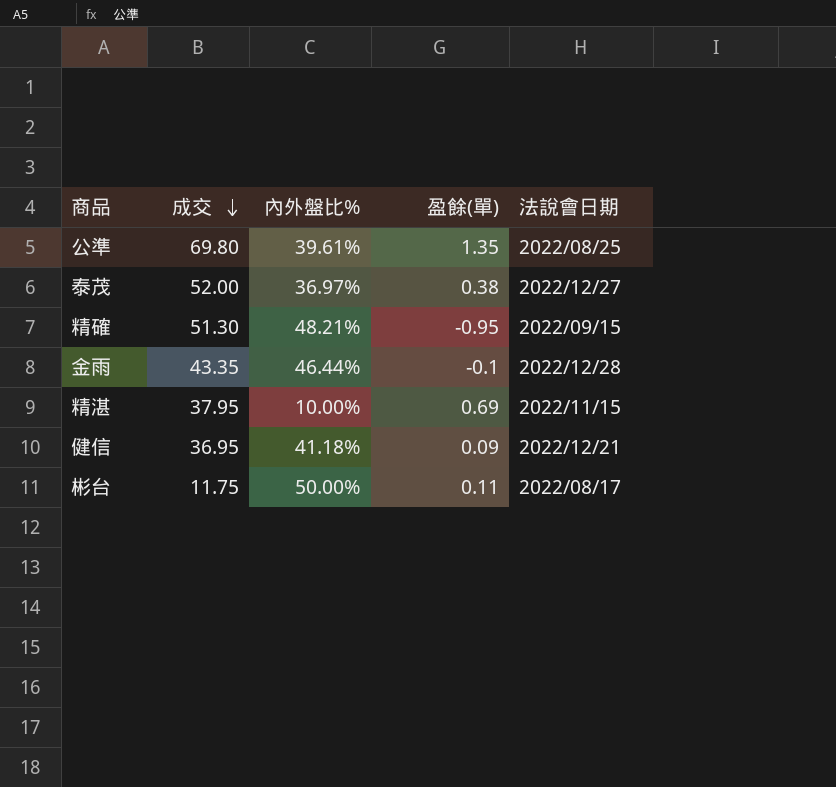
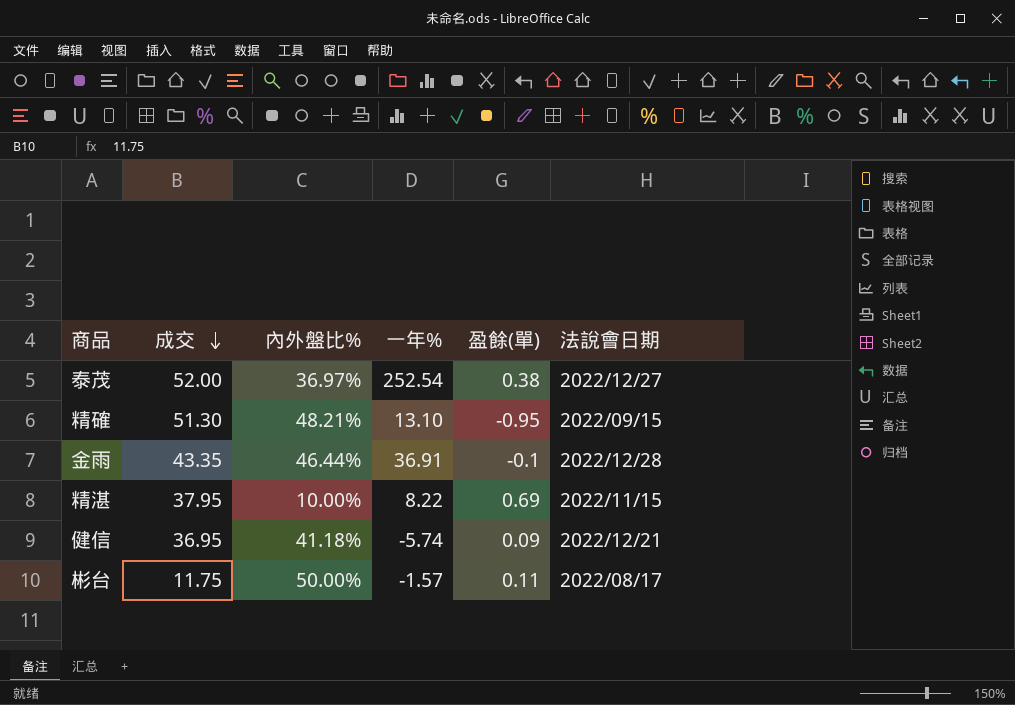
column 一年% | position: none -> 4
row 公準: 69.80 | 39.61% | 1.35 | 2022/08/25 -> none

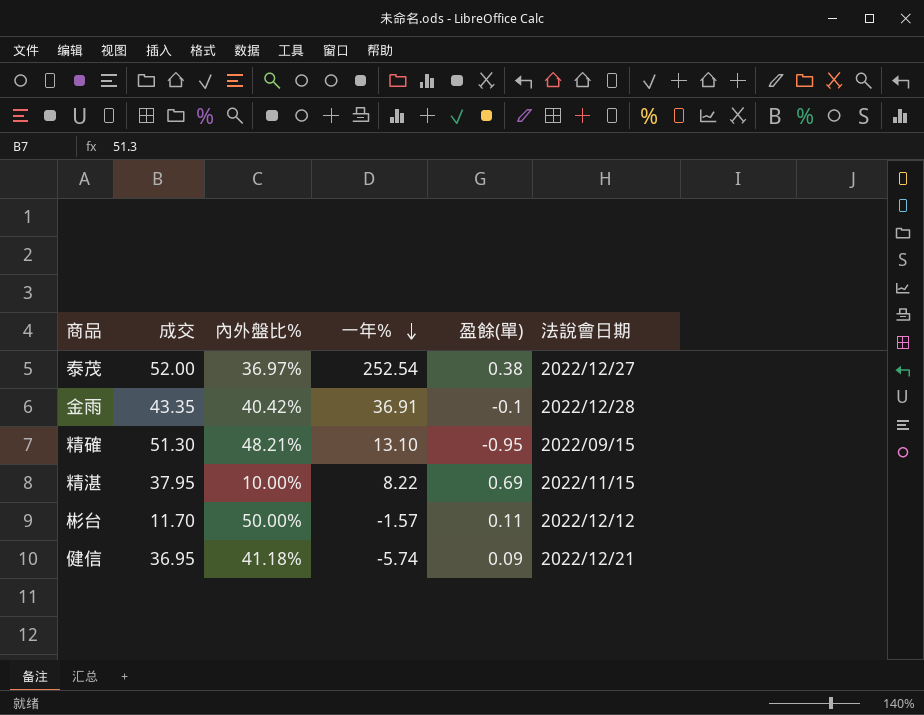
row order: 成交 descending -> 一年% descending
金雨 | 內外盤比%: 46.44% -> 40.42%
彬台 | 成交: 11.75 -> 11.70
彬台 | 法說會日期: 2022/08/17 -> 2022/12/12

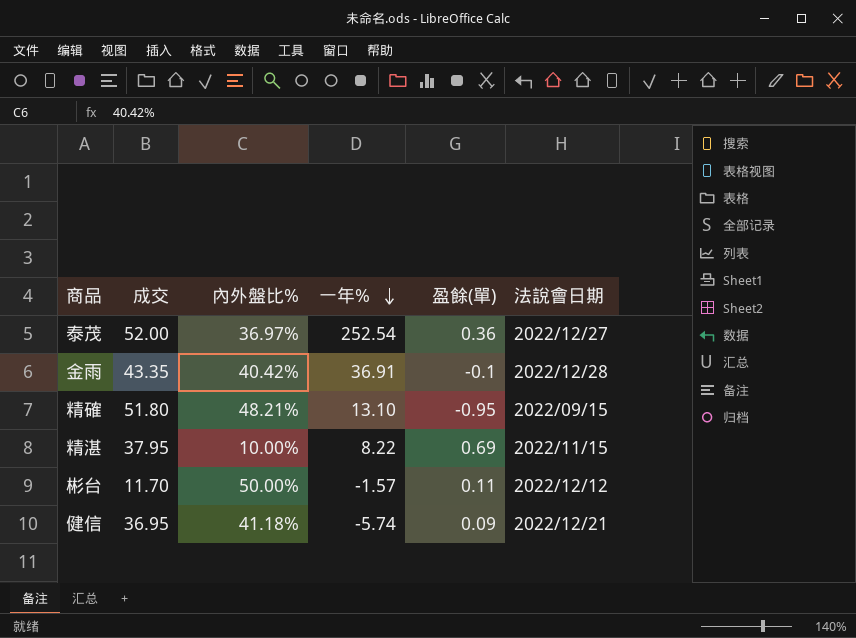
泰茂 | 盈餘(單): 0.38 -> 0.36
精確 | 成交: 51.30 -> 51.80

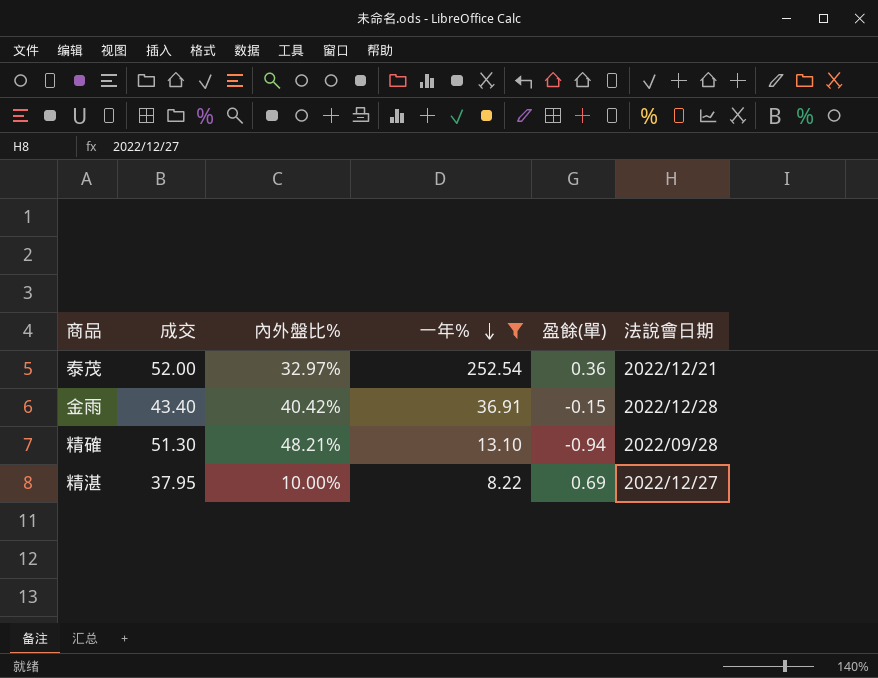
filter: none -> 一年% >= 8.22
泰茂 | 內外盤比%: 36.97% -> 32.97%
泰茂 | 法說會日期: 2022/12/27 -> 2022/12/21
金雨 | 成交: 43.35 -> 43.40
金雨 | 盈餘(單): -0.1 -> -0.15
精確 | 成交: 51.80 -> 51.30
精確 | 盈餘(單): -0.95 -> -0.94
精確 | 法說會日期: 2022/09/15 -> 2022/09/28
精湛 | 法說會日期: 2022/11/15 -> 2022/12/27

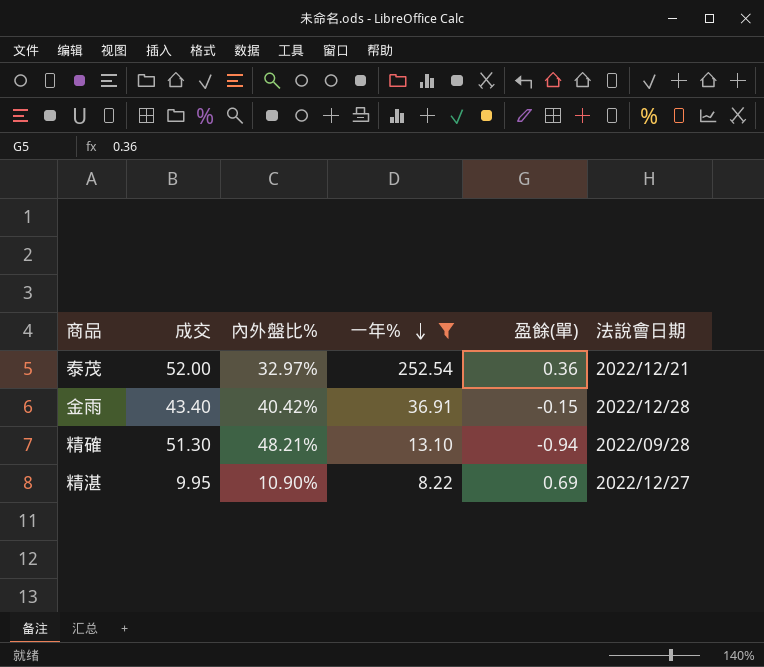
精湛 | 成交: 37.95 -> 9.95
精湛 | 內外盤比%: 10.00% -> 10.90%

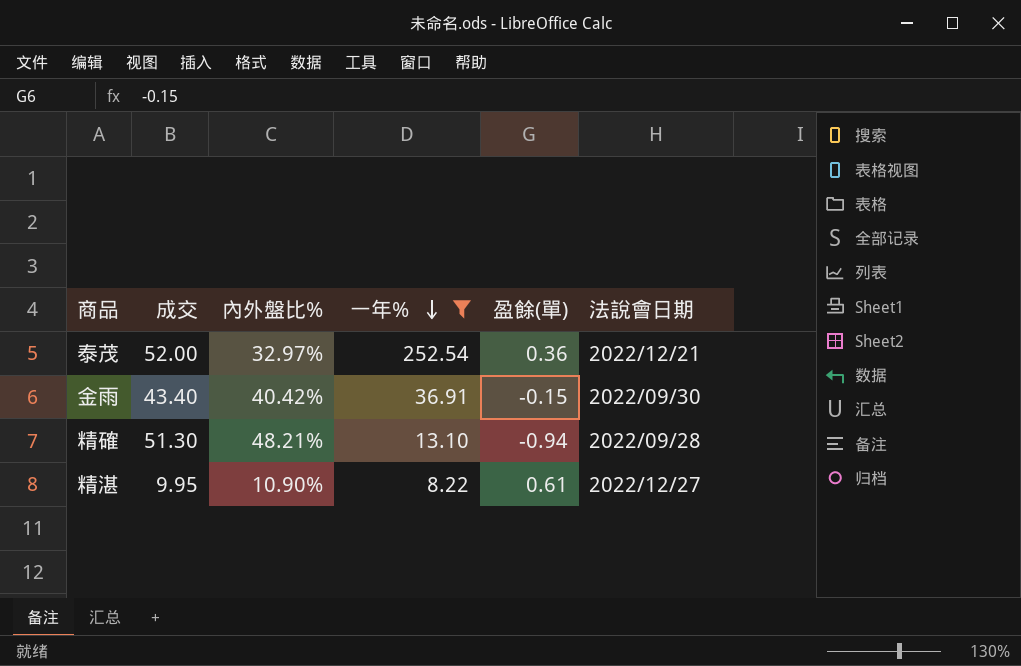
金雨 | 法說會日期: 2022/12/28 -> 2022/09/30
精湛 | 盈餘(單): 0.69 -> 0.61

